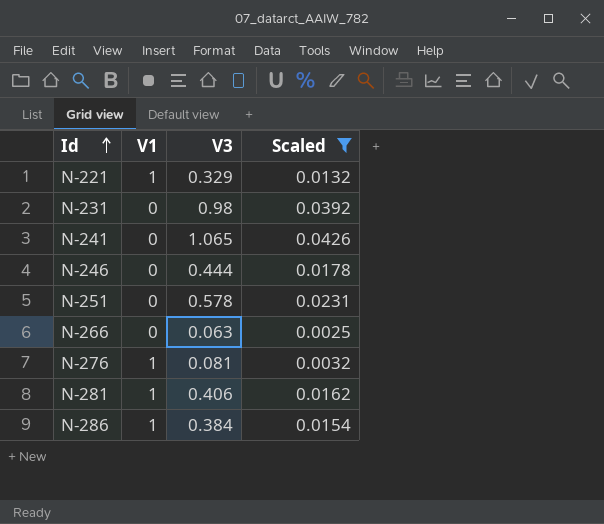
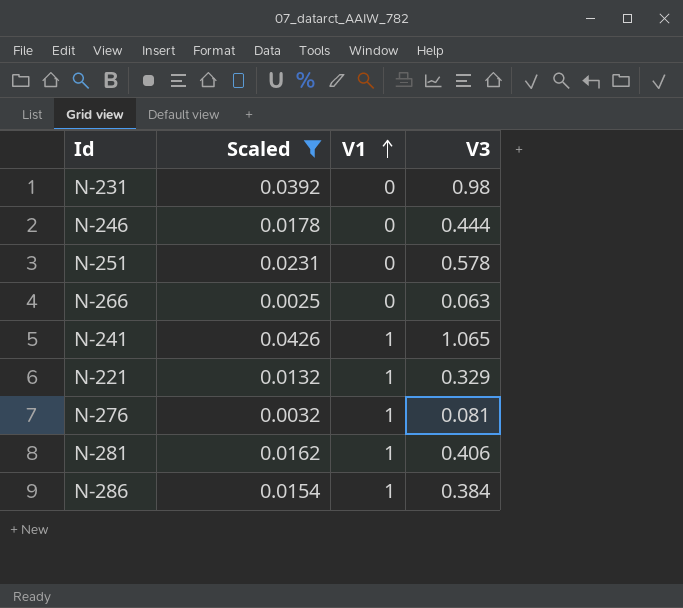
row order: Id ascending -> V1 ascending
column Scaled | position: 4 -> 2
N-241 | V1: 0 -> 1

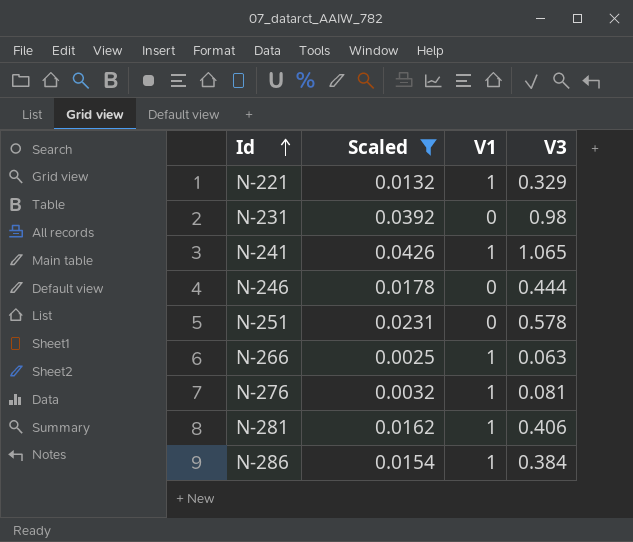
row order: V1 ascending -> Id ascending
N-266 | V1: 0 -> 1

